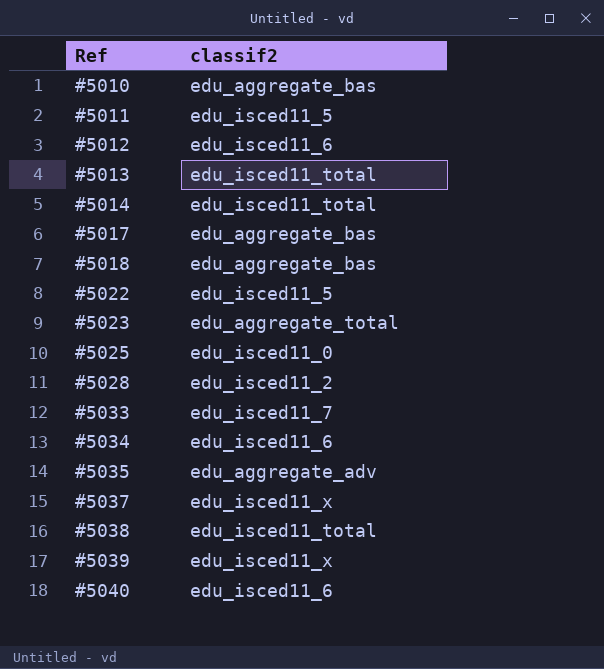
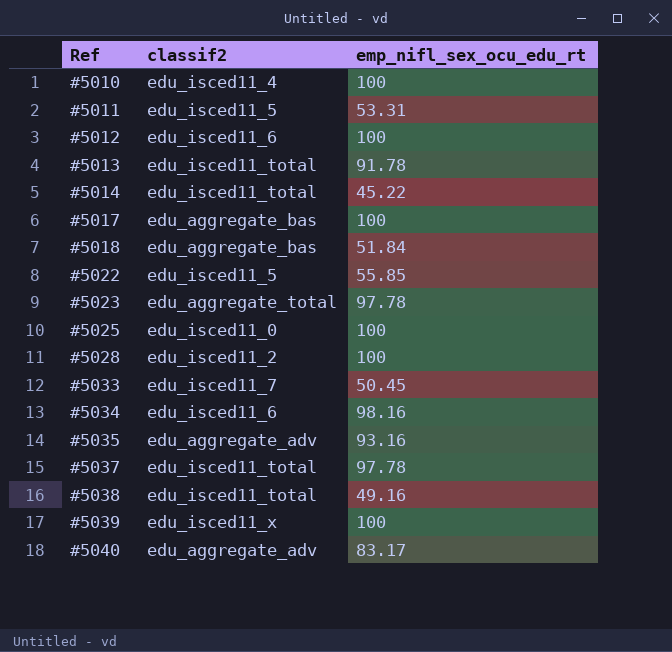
column emp_nifl_sex_ocu_edu_rt | position: none -> 3
#5010 | classif2: edu_aggregate_bas -> edu_isced11_4
#5037 | classif2: edu_isced11_x -> edu_isced11_total
#5040 | classif2: edu_isced11_6 -> edu_aggregate_adv

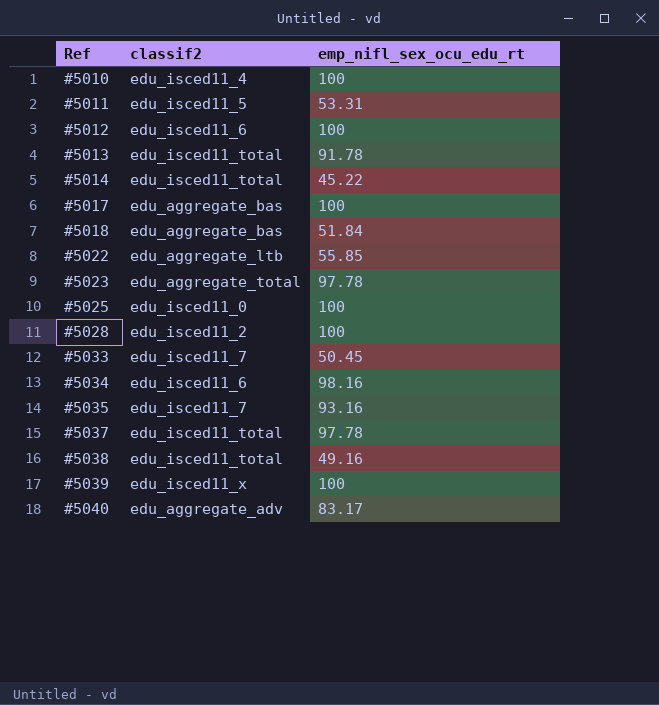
#5022 | classif2: edu_isced11_5 -> edu_aggregate_ltb
#5035 | classif2: edu_aggregate_adv -> edu_isced11_7

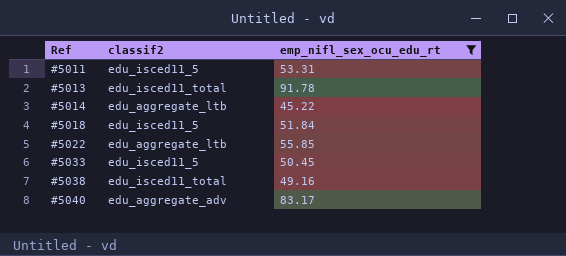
filter: none -> emp_nifl_sex_ocu_edu_rt <= 91.78
#5014 | classif2: edu_isced11_total -> edu_aggregate_ltb
#5018 | classif2: edu_aggregate_bas -> edu_isced11_5
#5033 | classif2: edu_isced11_7 -> edu_isced11_5

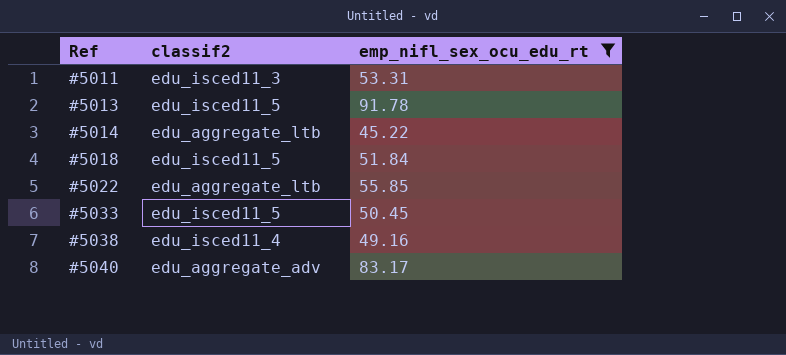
#5011 | classif2: edu_isced11_5 -> edu_isced11_3
#5013 | classif2: edu_isced11_total -> edu_isced11_5
#5038 | classif2: edu_isced11_total -> edu_isced11_4

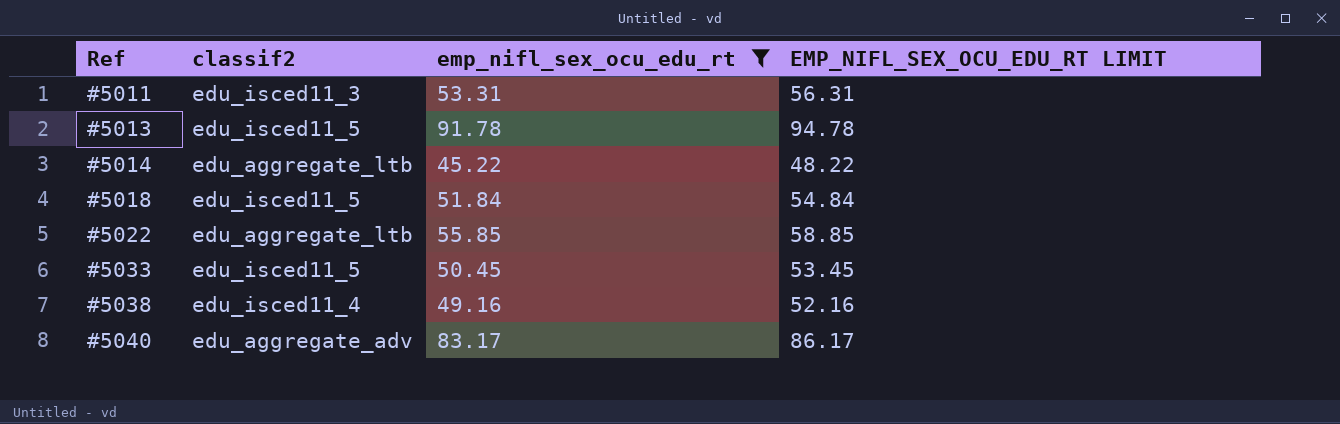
column EMP_NIFL_SEX_OCU_EDU_RT LIMIT | formula: none -> [emp_nifl_sex_ocu_edu_rt] + 3

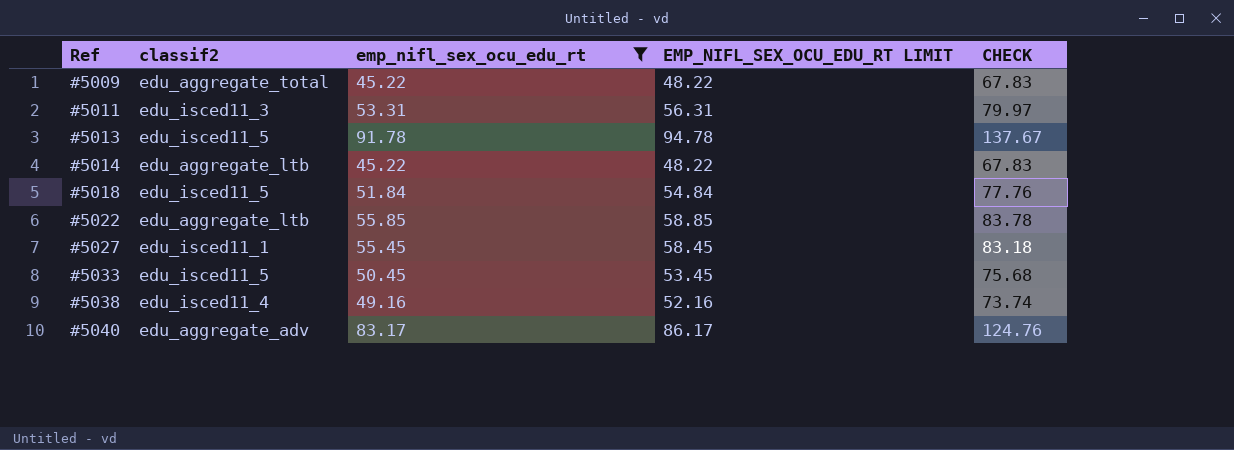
column CHECK | formula: none -> [emp_nifl_sex_ocu_edu_rt] * 1.5
row #5009: none -> edu_aggregate_total | 45.22 | 48.22 | 67.83
row #5027: none -> edu_isced11_1 | 55.45 | 58.45 | 83.18

